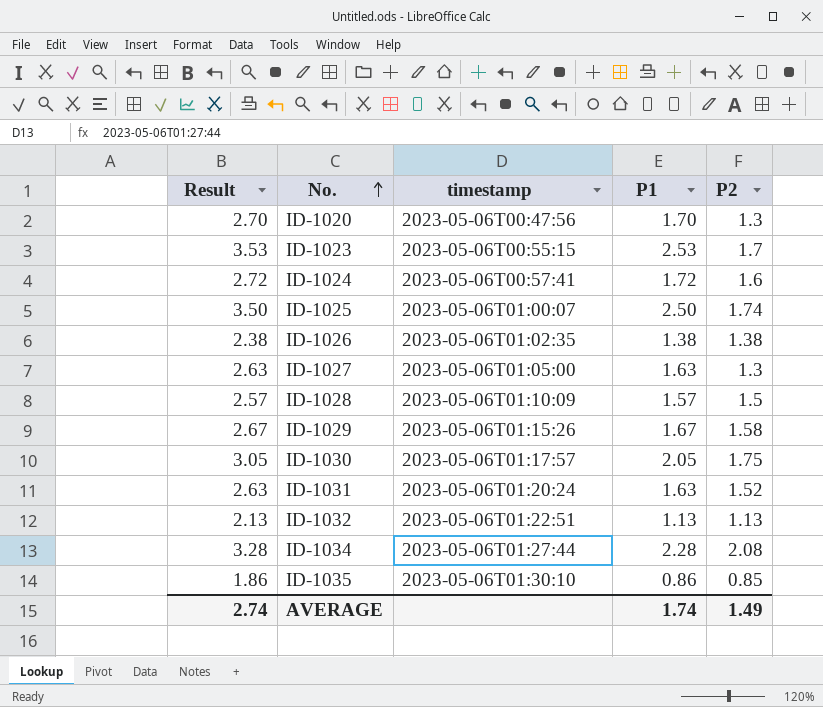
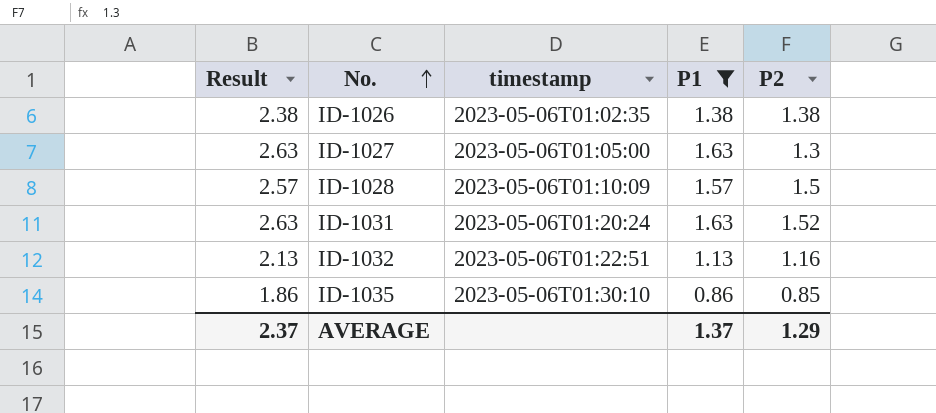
filter: none -> P1 <= 1.63
ID-1032 | P2: 1.13 -> 1.16
AVERAGE | Result: 2.74 -> 2.37
AVERAGE | P1: 1.74 -> 1.37
AVERAGE | P2: 1.49 -> 1.29

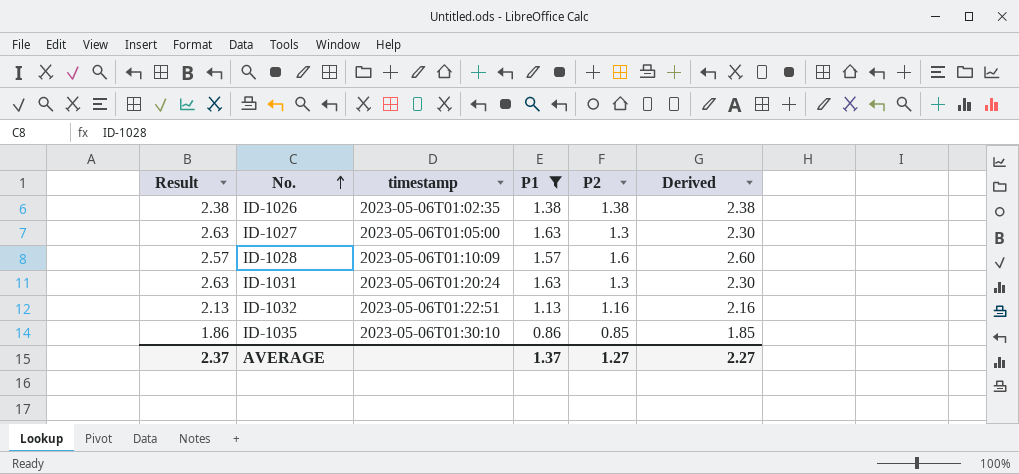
column Derived | formula: none -> [P2] + 1
ID-1028 | P2: 1.5 -> 1.6
ID-1031 | P2: 1.52 -> 1.3
AVERAGE | P2: 1.29 -> 1.27

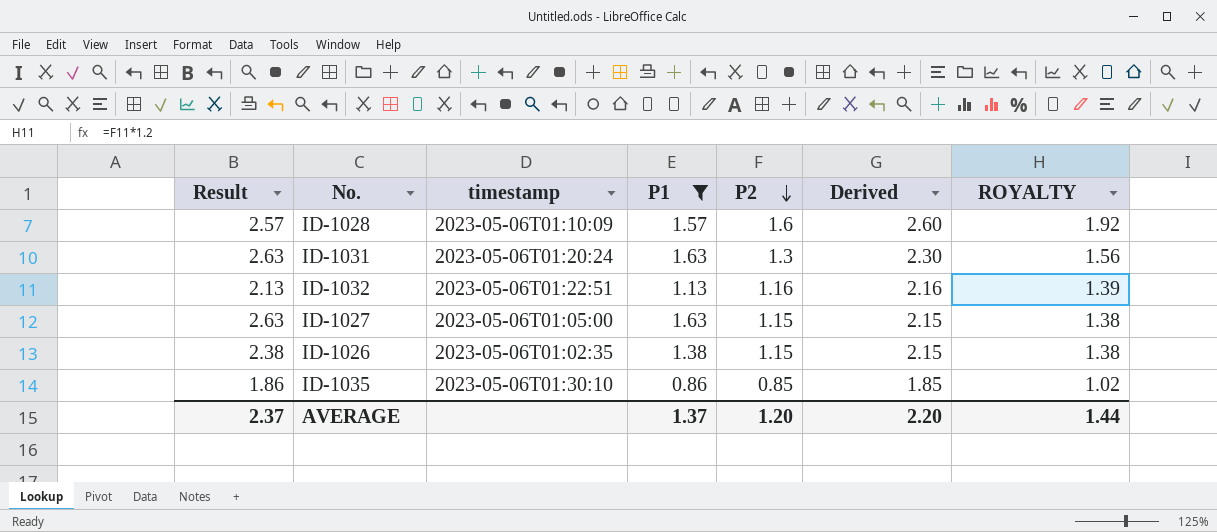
row order: No. ascending -> P2 descending
column ROYALTY | formula: none -> [P2] * 1.2
ID-1027 | P2: 1.3 -> 1.15
ID-1027 | Derived: 2.30 -> 2.15
ID-1026 | P2: 1.38 -> 1.15
ID-1026 | Derived: 2.38 -> 2.15
AVERAGE | P2: 1.27 -> 1.20
AVERAGE | Derived: 2.27 -> 2.20

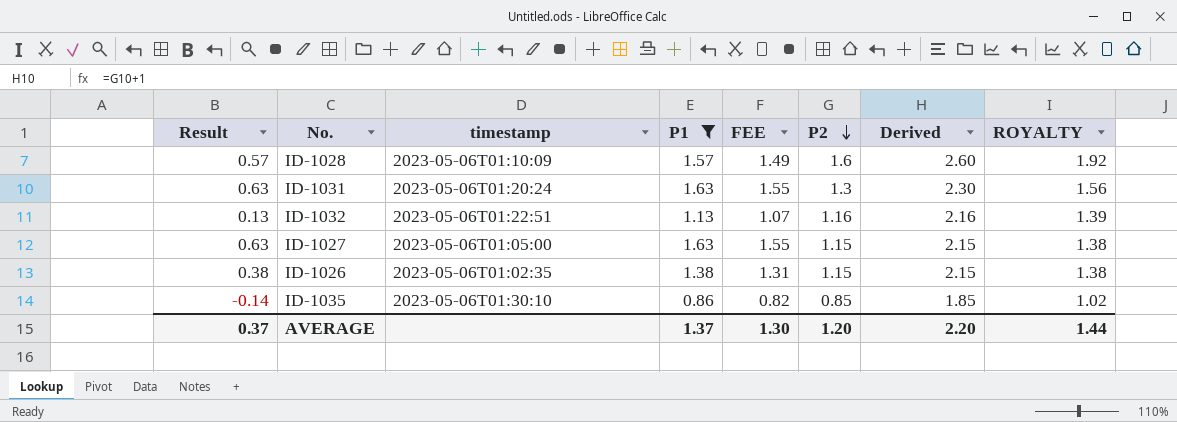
column Result | formula: [P1] + 1 -> [P1] - 1
column FEE | formula: none -> [P1] * 0.95
AVERAGE | Result: 2.37 -> 0.37

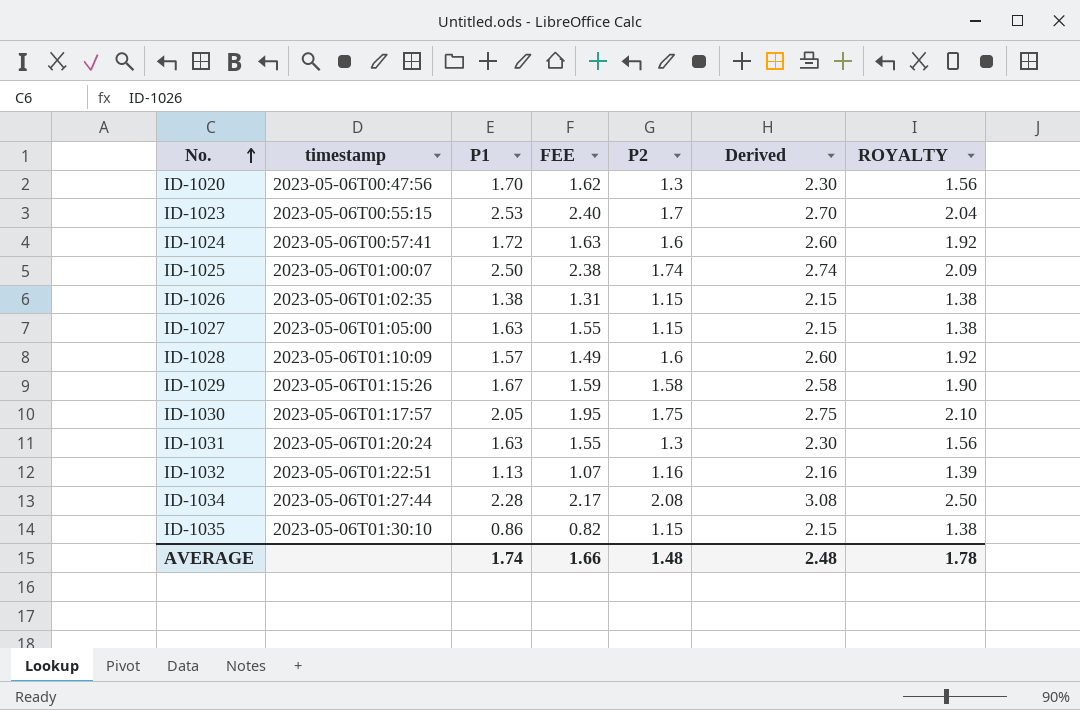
filter: P1 <= 1.63 -> none
row order: P2 descending -> No. ascending
column Result | formula: [P1] - 1 -> none
ID-1035 | P2: 0.85 -> 1.15
ID-1035 | Derived: 1.85 -> 2.15
ID-1035 | ROYALTY: 1.02 -> 1.38
AVERAGE | P1: 1.37 -> 1.74
AVERAGE | FEE: 1.30 -> 1.66
AVERAGE | P2: 1.20 -> 1.48
AVERAGE | Derived: 2.20 -> 2.48
AVERAGE | ROYALTY: 1.44 -> 1.78

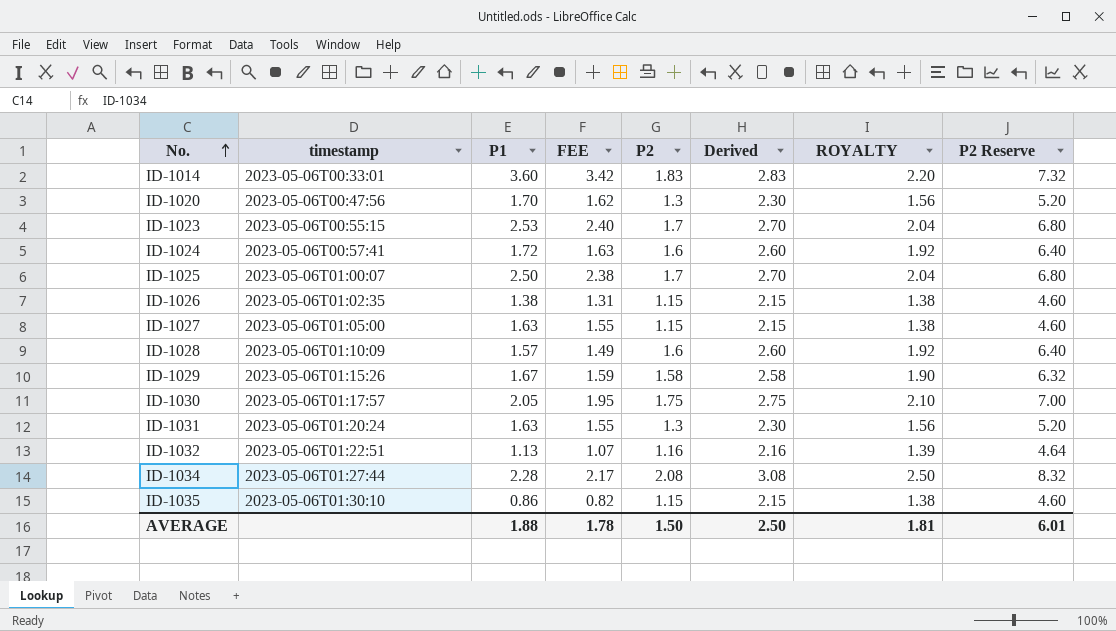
column P2 Reserve | formula: none -> [P2] * 4
row ID-1014: none -> 2023-05-06T00:33:01 | 3.60 | 3.42 | 1.83 | 2.83 | 2.20 | 7.32
ID-1025 | P2: 1.74 -> 1.7
ID-1025 | Derived: 2.74 -> 2.70
ID-1025 | ROYALTY: 2.09 -> 2.04
AVERAGE | P1: 1.74 -> 1.88
AVERAGE | FEE: 1.66 -> 1.78
AVERAGE | P2: 1.48 -> 1.50
AVERAGE | Derived: 2.48 -> 2.50
AVERAGE | ROYALTY: 1.78 -> 1.81

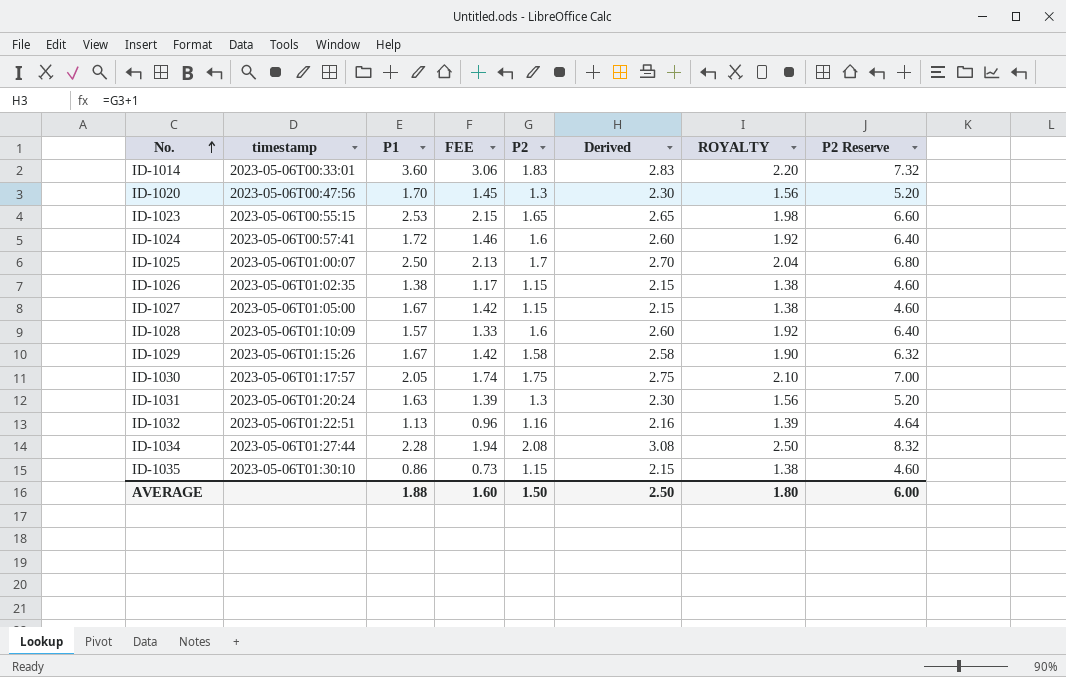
column FEE | formula: [P1] * 0.95 -> [P1] * 0.85
ID-1023 | P2: 1.7 -> 1.65
ID-1023 | Derived: 2.70 -> 2.65
ID-1023 | ROYALTY: 2.04 -> 1.98
ID-1023 | P2 Reserve: 6.80 -> 6.60
ID-1027 | P1: 1.63 -> 1.67
AVERAGE | FEE: 1.78 -> 1.60
AVERAGE | ROYALTY: 1.81 -> 1.80
AVERAGE | P2 Reserve: 6.01 -> 6.00

